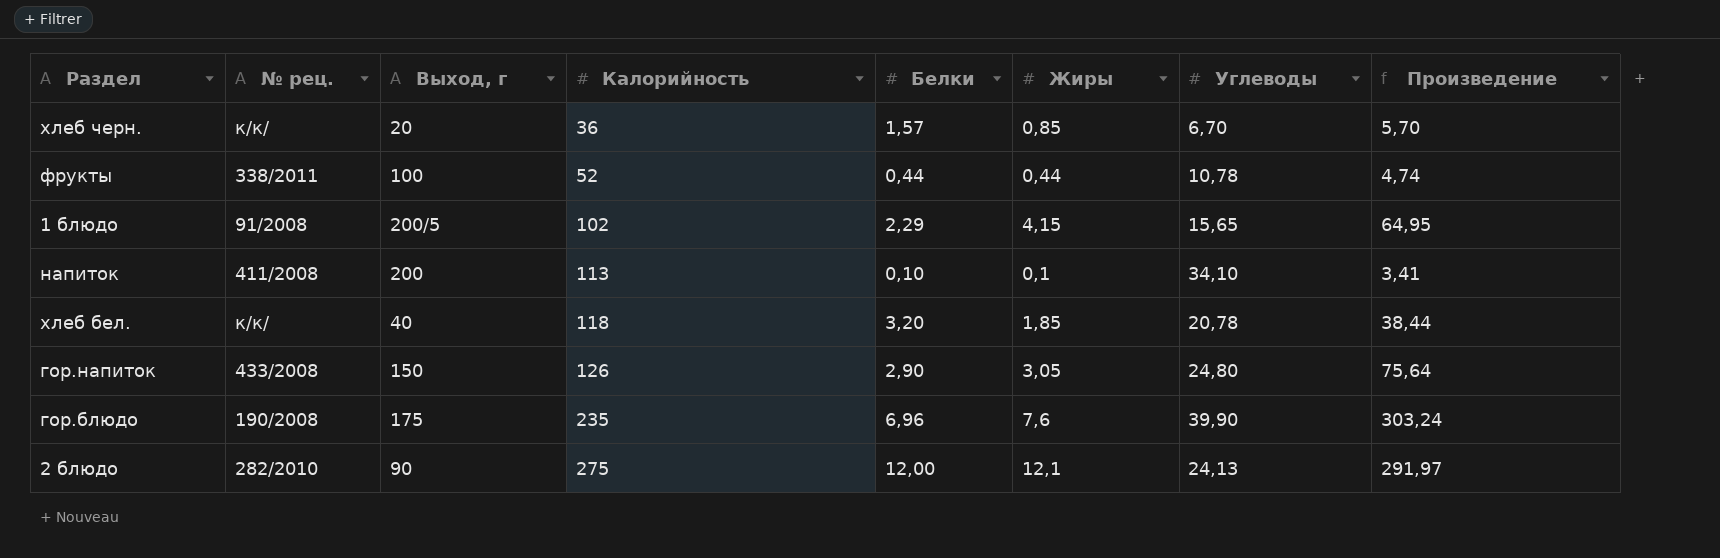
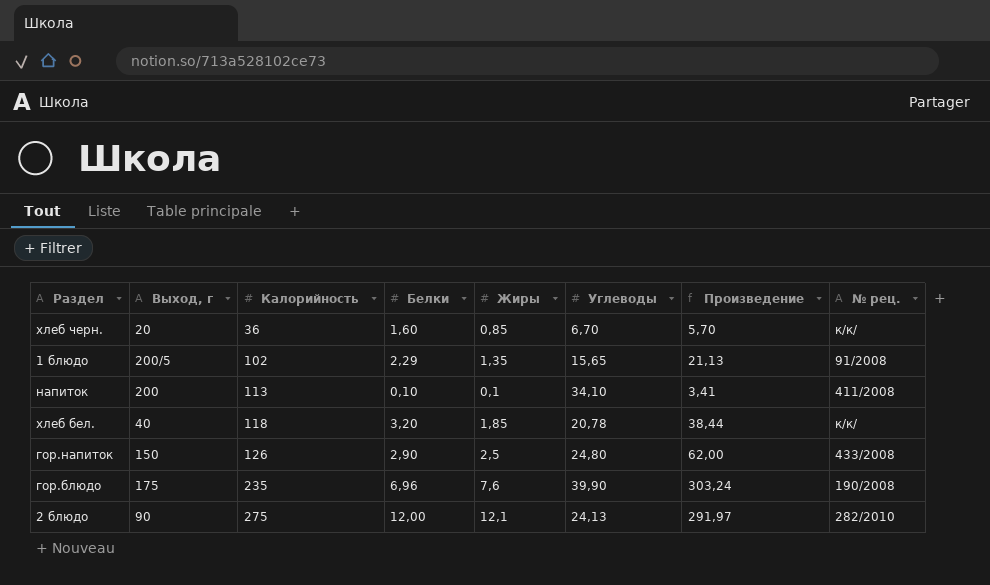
column № рец. | position: 2 -> 8
row фрукты: 338/2011 | 100 | 52 | 0,44 | 0,44 | 10,78 | 4,74 -> none
хлеб черн. | Белки: 1,57 -> 1,60
1 блюдо | Жиры: 4,15 -> 1,35
1 блюдо | Произведение: 64,95 -> 21,13
гор.напиток | Жиры: 3,05 -> 2,5
гор.напиток | Произведение: 75,64 -> 62,00

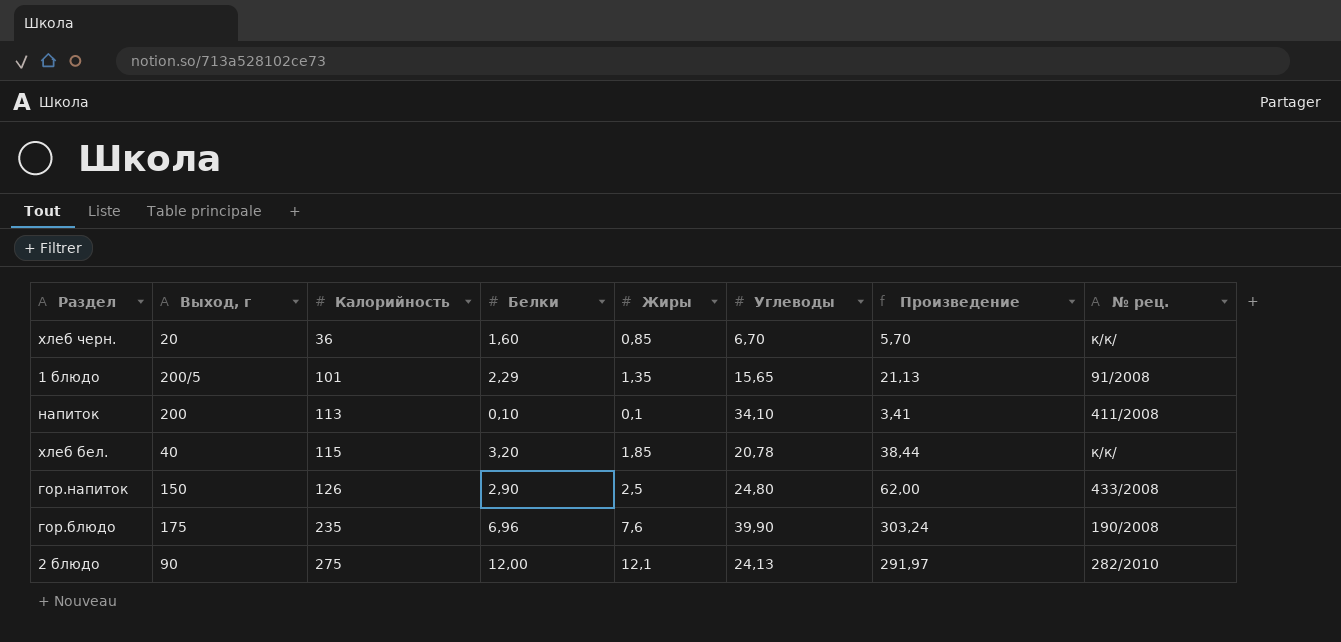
1 блюдо | Калорийность: 102 -> 101
хлеб бел. | Калорийность: 118 -> 115

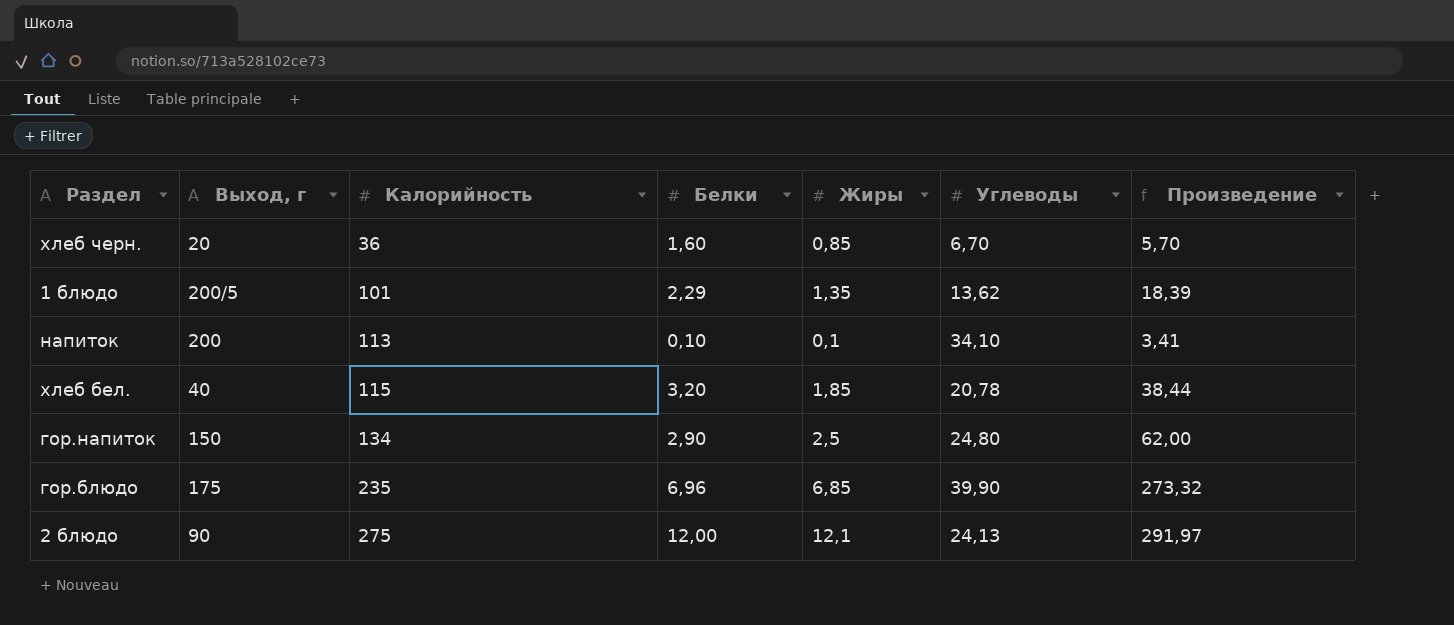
column № рец. | position: 8 -> none
1 блюдо | Углеводы: 15,65 -> 13,62
1 блюдо | Произведение: 21,13 -> 18,39
гор.напиток | Калорийность: 126 -> 134
гор.блюдо | Жиры: 7,6 -> 6,85
гор.блюдо | Произведение: 303,24 -> 273,32

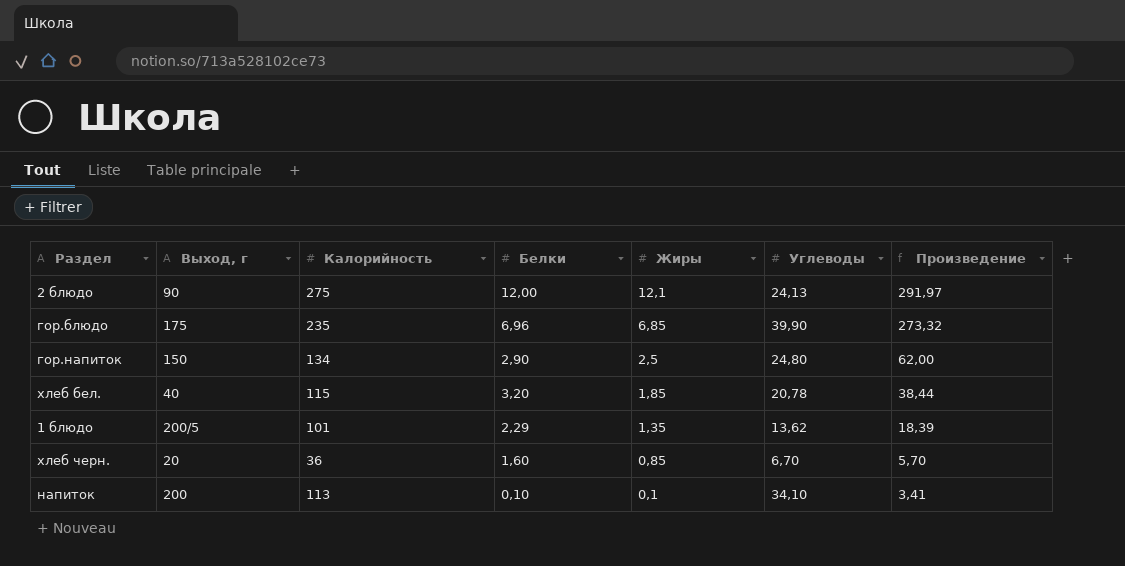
row order: Калорийность ascending -> Жиры descending

